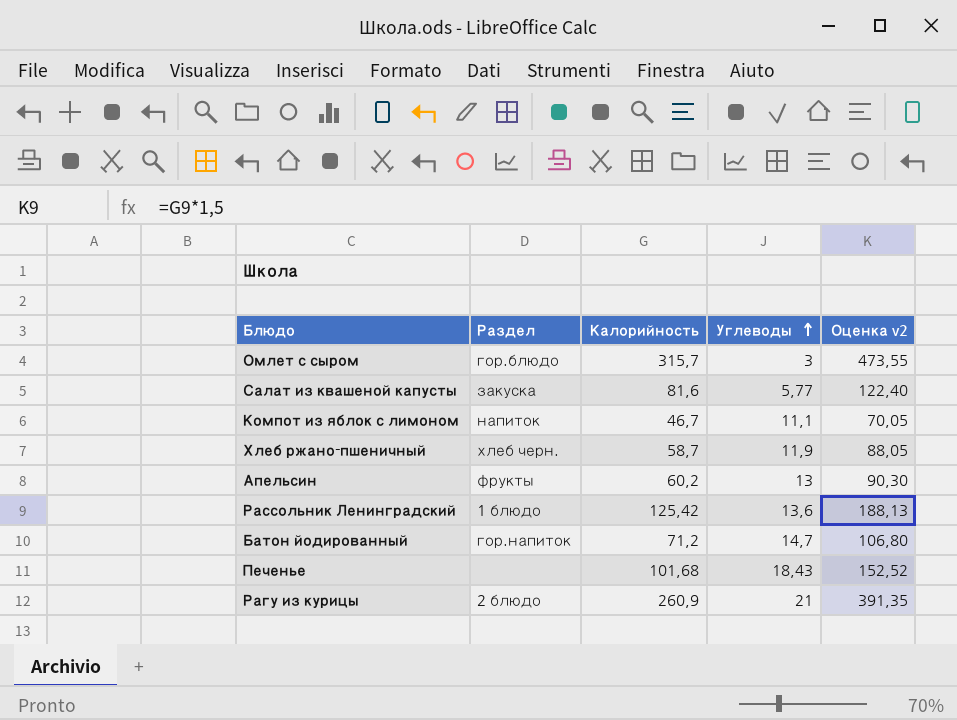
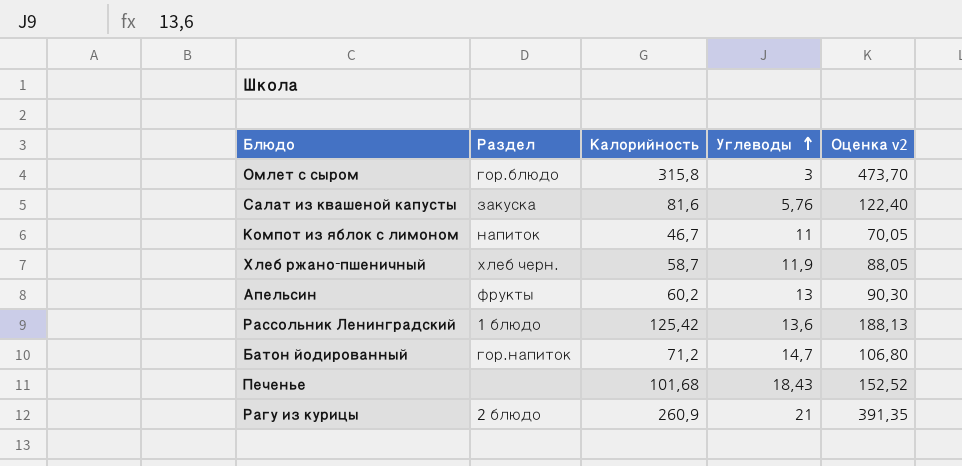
Омлет с сыром | Калорийность: 315,7 -> 315,8
Омлет с сыром | Оценка v2: 473,55 -> 473,70
Салат из квашеной капусты | Углеводы: 5,77 -> 5,76
Компот из яблок с лимоном | Углеводы: 11,1 -> 11

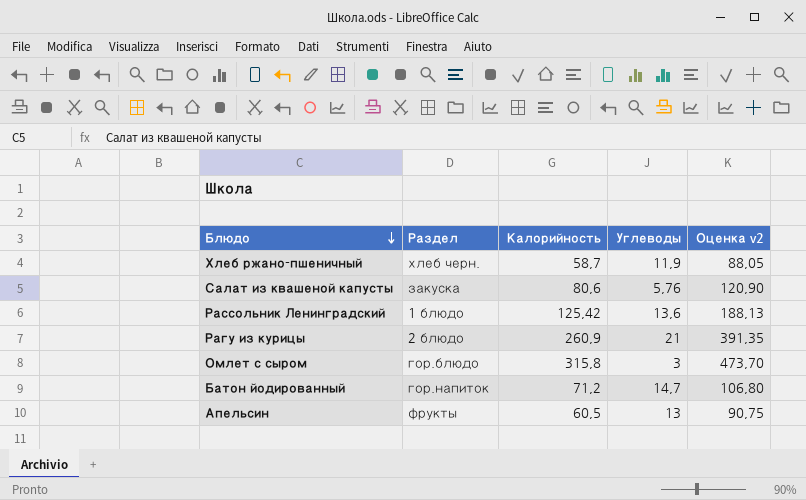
row order: Углеводы ascending -> Блюдо descending
row Компот из яблок с лимоном: напиток | 46,7 | 11 | 70,05 -> none
row Печенье: none | 101,68 | 18,43 | 152,52 -> none
Салат из квашеной капусты | Калорийность: 81,6 -> 80,6
Салат из квашеной капусты | Оценка v2: 122,40 -> 120,90
Апельсин | Калорийность: 60,2 -> 60,5
Апельсин | Оценка v2: 90,30 -> 90,75

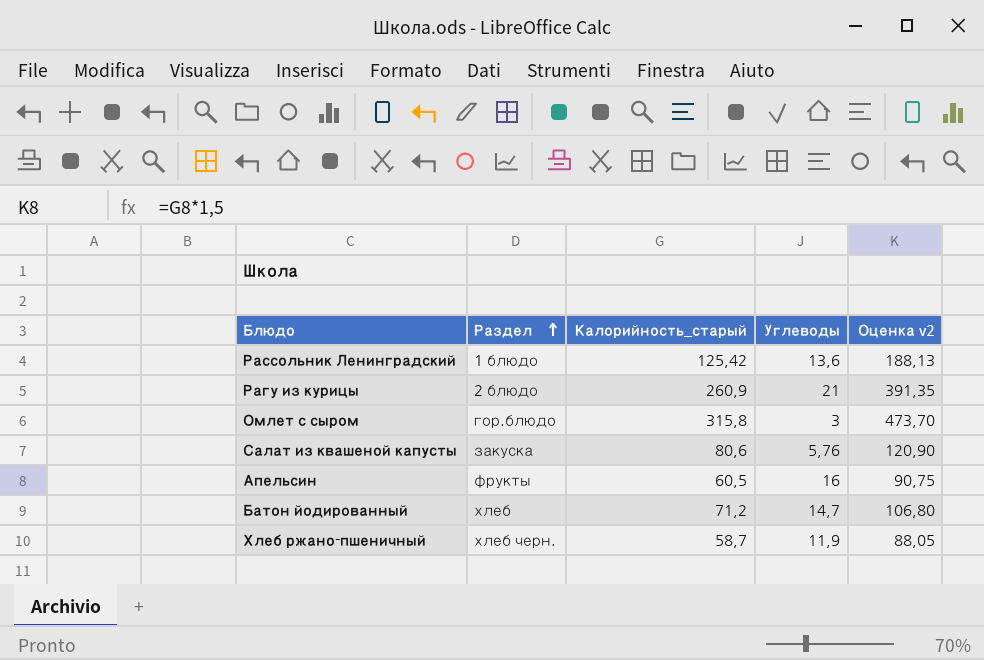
row order: Блюдо descending -> Раздел ascending
column name: Калорийность -> Калорийность_старый
Апельсин | Углеводы: 13 -> 16
Батон йодированный | Раздел: гор.напиток -> хлеб

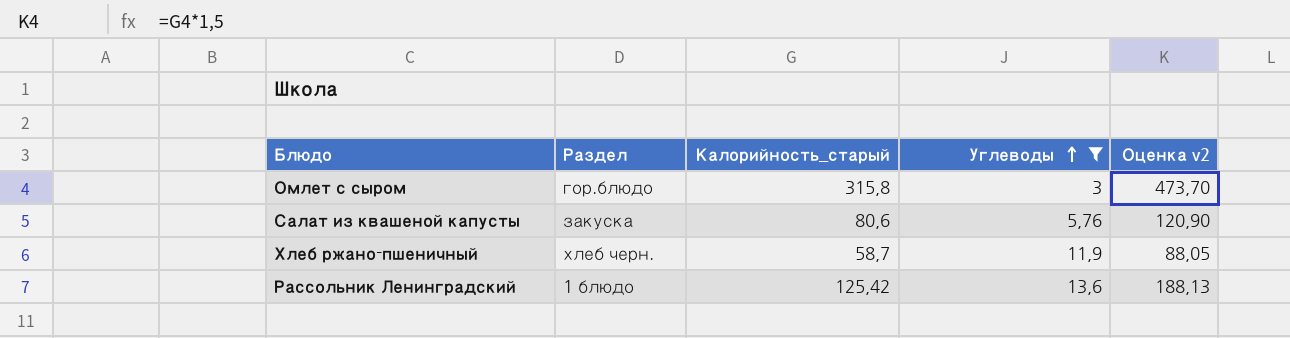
filter: none -> Углеводы <= 13,6
row order: Раздел ascending -> Углеводы ascending

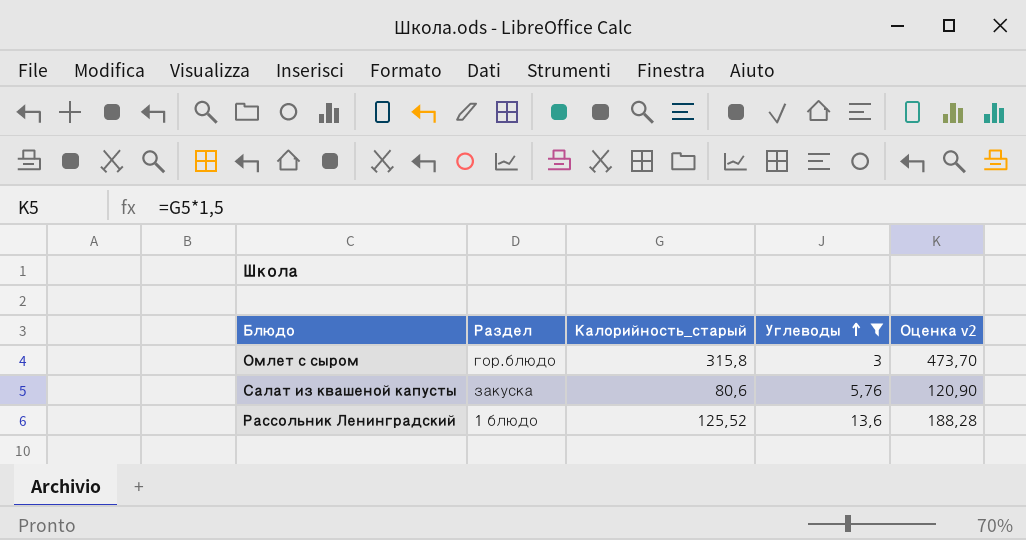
row Хлеб ржано-пшеничный: хлеб черн. | 58,7 | 11,9 | 88,05 -> none
Рассольник Ленинградский | Калорийность_старый: 125,42 -> 125,52
Рассольник Ленинградский | Оценка v2: 188,13 -> 188,28

